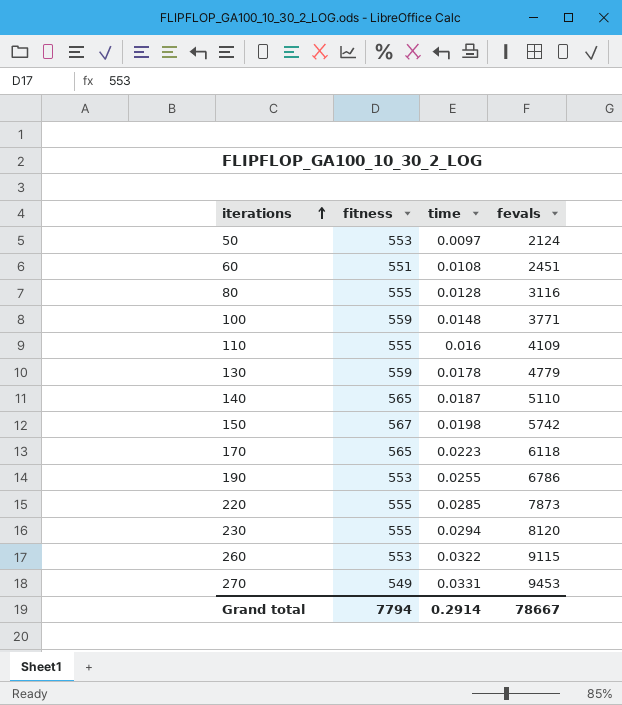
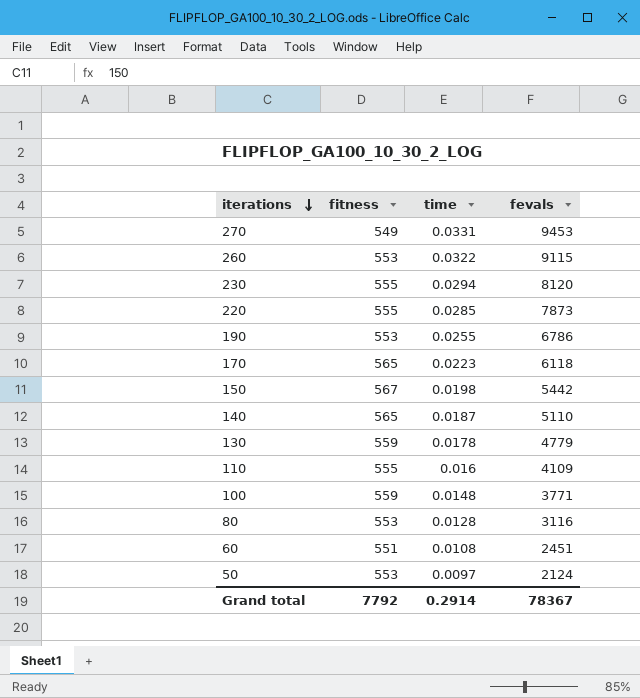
row order: iterations ascending -> iterations descending
150 | fevals: 5742 -> 5442
80 | fitness: 555 -> 553
Grand total | fitness: 7794 -> 7792
Grand total | fevals: 78667 -> 78367

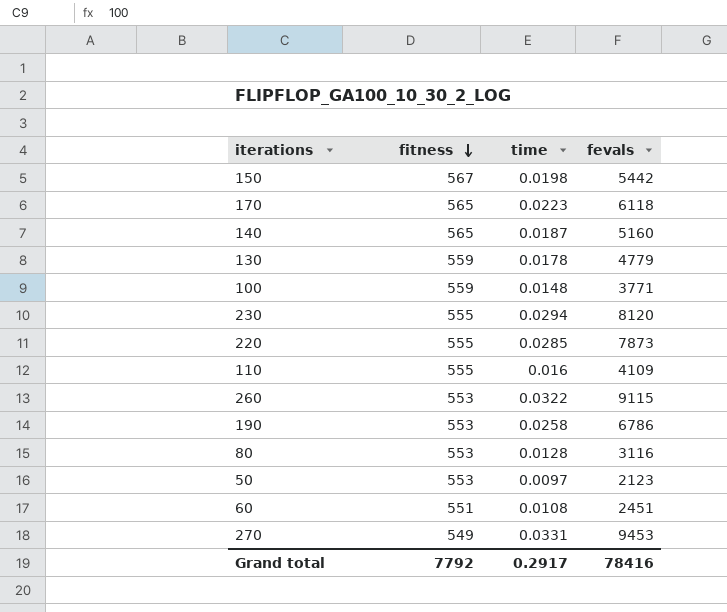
row order: iterations descending -> fitness descending
140 | fevals: 5110 -> 5160
190 | time: 0.0255 -> 0.0258
50 | fevals: 2124 -> 2123
Grand total | time: 0.2914 -> 0.2917
Grand total | fevals: 78367 -> 78416

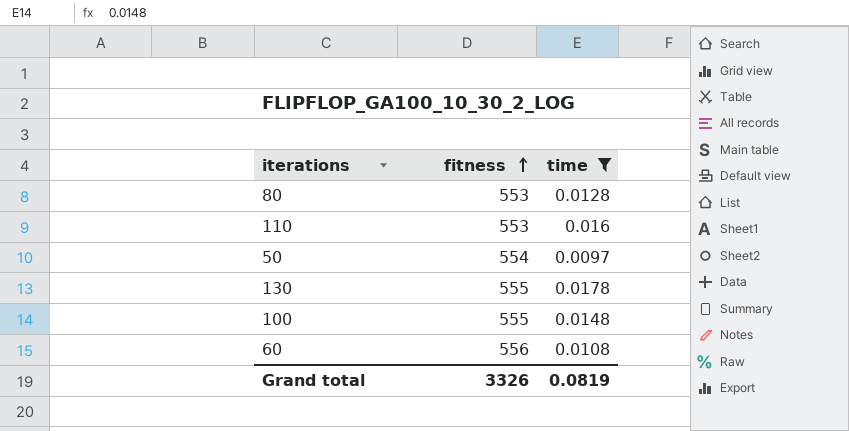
filter: none -> time <= 0.0178
row order: fitness descending -> fitness ascending
column fevals | position: 4 -> none
110 | fitness: 555 -> 553
50 | fitness: 553 -> 554
130 | fitness: 559 -> 555
100 | fitness: 559 -> 555
60 | fitness: 551 -> 556
Grand total | fitness: 7792 -> 3326
Grand total | time: 0.2917 -> 0.0819

